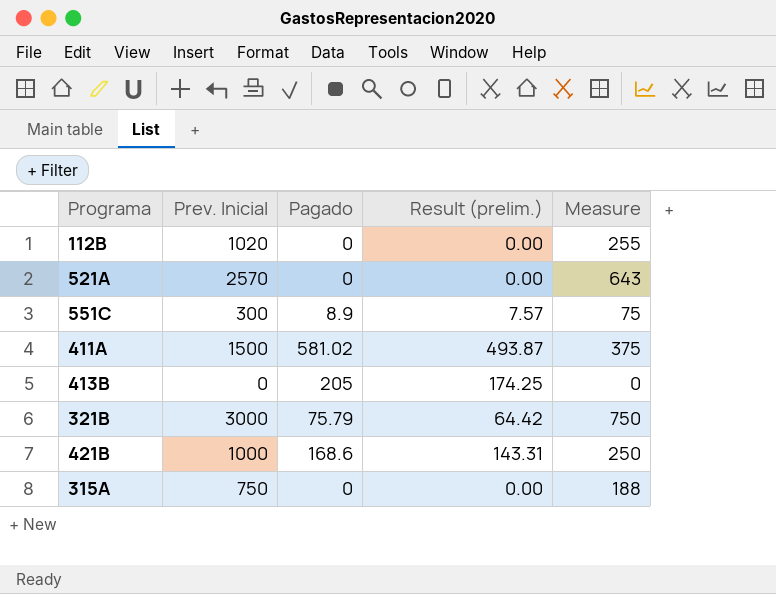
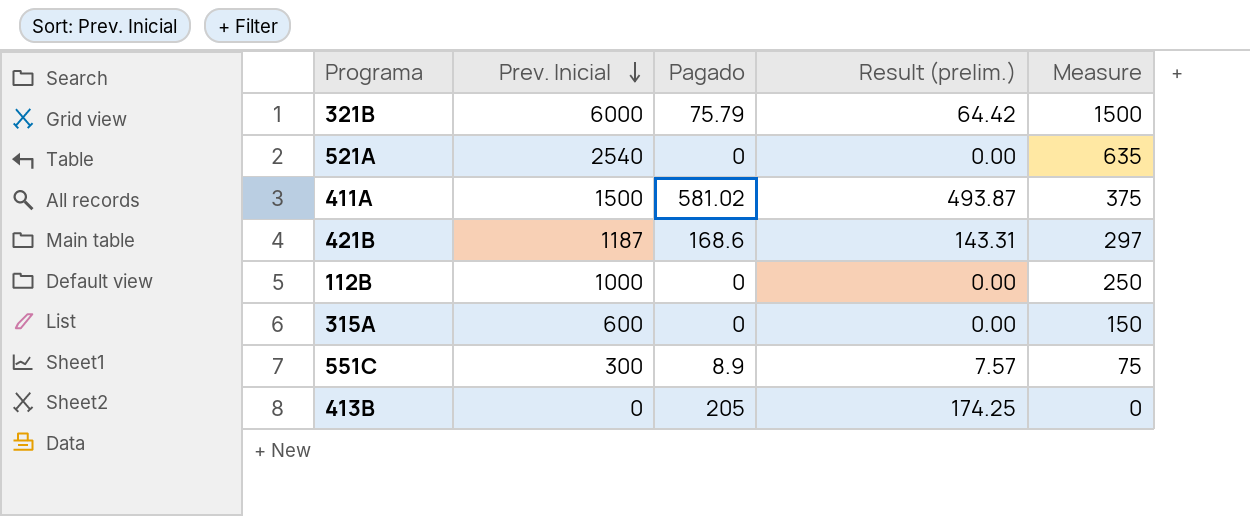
row order: none -> Prev. Inicial descending
321B | Prev. Inicial: 3000 -> 6000
321B | Measure: 750 -> 1500
521A | Prev. Inicial: 2570 -> 2540
521A | Measure: 643 -> 635
421B | Prev. Inicial: 1000 -> 1187
421B | Measure: 250 -> 297
112B | Prev. Inicial: 1020 -> 1000
112B | Measure: 255 -> 250
315A | Prev. Inicial: 750 -> 600
315A | Measure: 188 -> 150

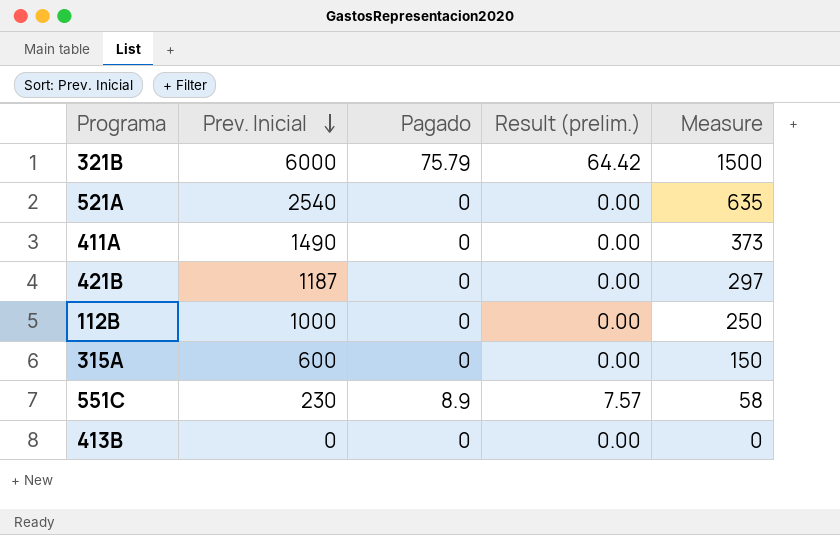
411A | Prev. Inicial: 1500 -> 1490
411A | Pagado: 581.02 -> 0
411A | Result (prelim.): 493.87 -> 0.00
411A | Measure: 375 -> 373
421B | Pagado: 168.6 -> 0
421B | Result (prelim.): 143.31 -> 0.00
551C | Prev. Inicial: 300 -> 230
551C | Measure: 75 -> 58
413B | Pagado: 205 -> 0
413B | Result (prelim.): 174.25 -> 0.00

